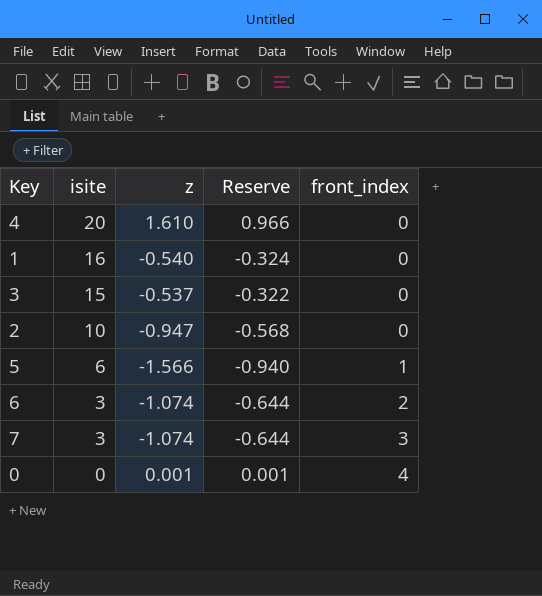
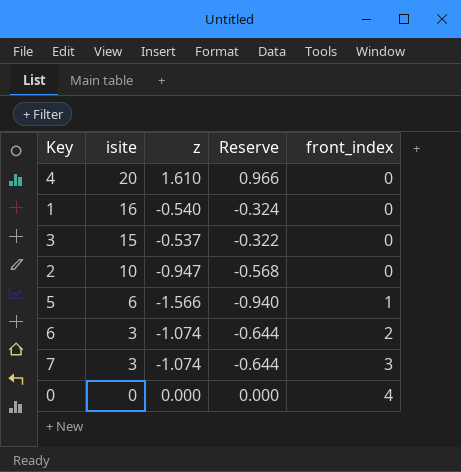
0 | z: 0.001 -> 0.000
0 | Reserve: 0.001 -> 0.000

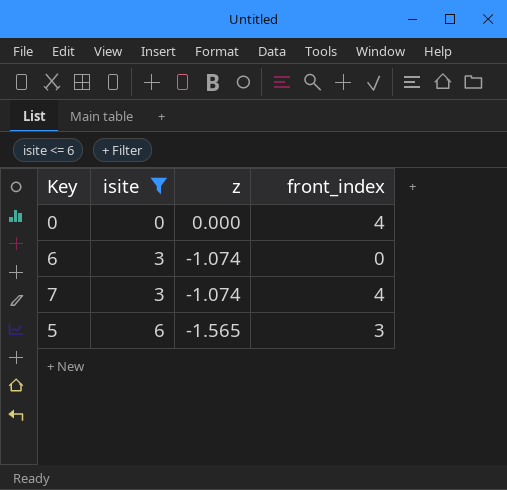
filter: none -> isite <= 6
row order: isite descending -> isite ascending
column Reserve | formula: [z] * 0.6 -> none
6 | front_index: 2 -> 0
7 | front_index: 3 -> 4
5 | z: -1.566 -> -1.565
5 | front_index: 1 -> 3

